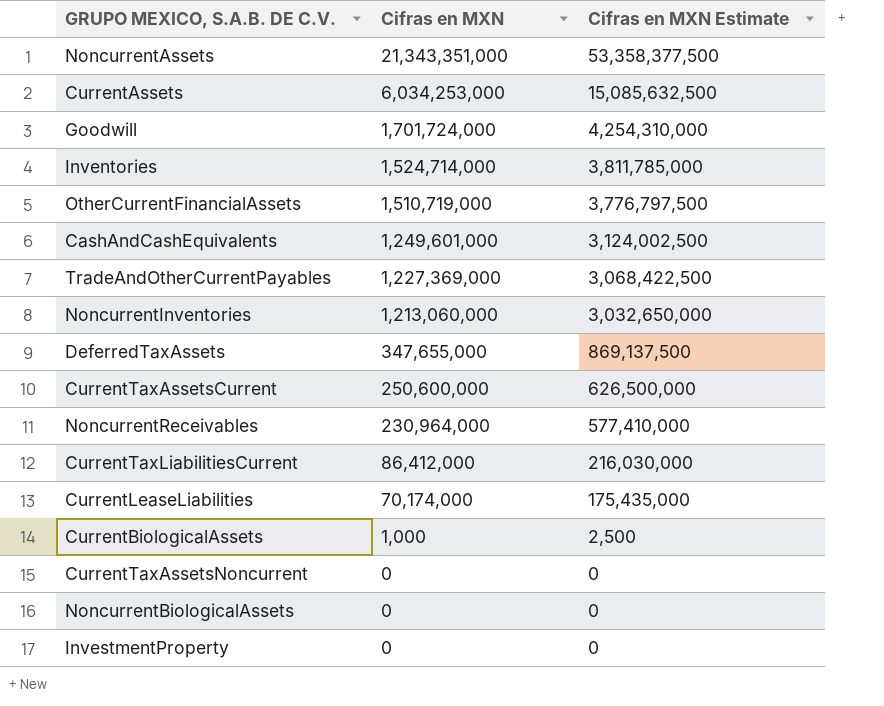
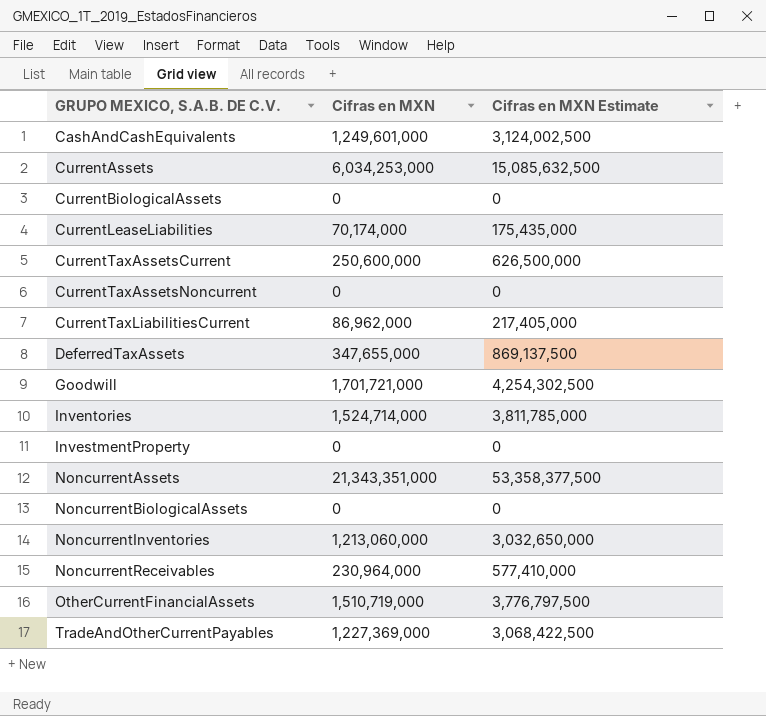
row order: Cifras en MXN descending -> GRUPO MEXICO, S.A.B. DE C.V. ascending
CurrentBiologicalAssets | Cifras en MXN: 1,000 -> 0
CurrentBiologicalAssets | Cifras en MXN Estimate: 2,500 -> 0
CurrentTaxLiabilitiesCurrent | Cifras en MXN: 86,412,000 -> 86,962,000
CurrentTaxLiabilitiesCurrent | Cifras en MXN Estimate: 216,030,000 -> 217,405,000
Goodwill | Cifras en MXN: 1,701,724,000 -> 1,701,721,000
Goodwill | Cifras en MXN Estimate: 4,254,310,000 -> 4,254,302,500

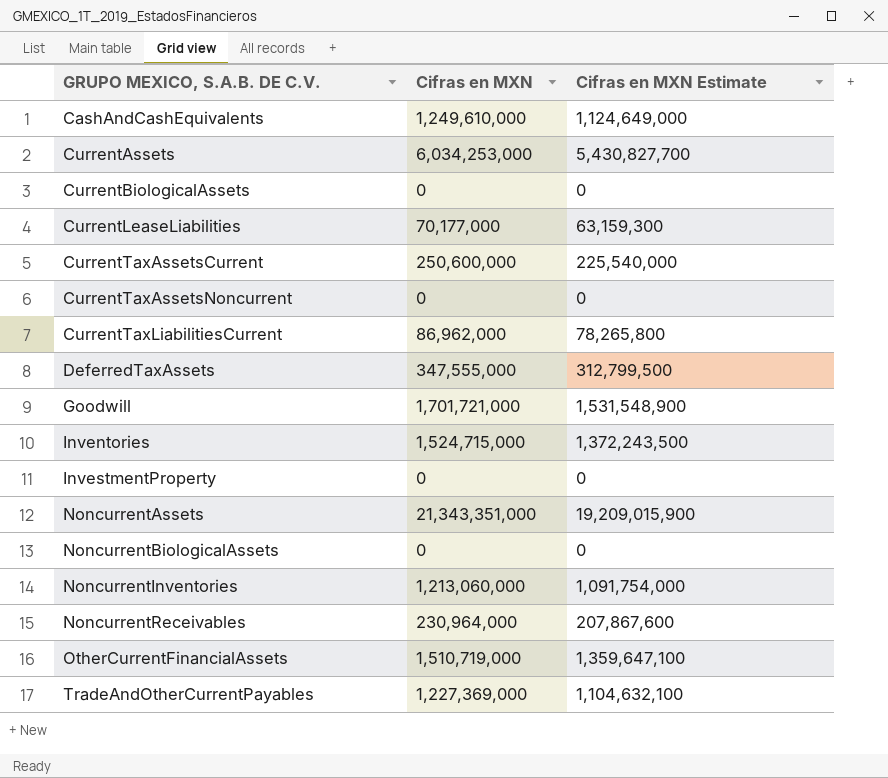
column Cifras en MXN Estimate | formula: [Cifras en MXN] * 2.5 -> [Cifras en MXN] * 0.9
CashAndCashEquivalents | Cifras en MXN: 1,249,601,000 -> 1,249,610,000
CurrentLeaseLiabilities | Cifras en MXN: 70,174,000 -> 70,177,000
DeferredTaxAssets | Cifras en MXN: 347,655,000 -> 347,555,000
Inventories | Cifras en MXN: 1,524,714,000 -> 1,524,715,000

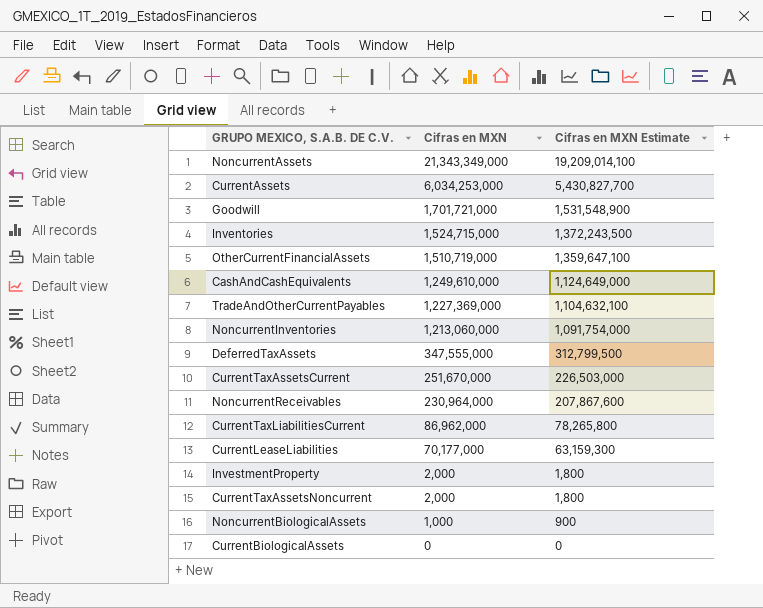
row order: GRUPO MEXICO, S.A.B. DE C.V. ascending -> Cifras en MXN descending
NoncurrentAssets | Cifras en MXN: 21,343,351,000 -> 21,343,349,000
NoncurrentAssets | Cifras en MXN Estimate: 19,209,015,900 -> 19,209,014,100
CurrentTaxAssetsCurrent | Cifras en MXN: 250,600,000 -> 251,670,000
CurrentTaxAssetsCurrent | Cifras en MXN Estimate: 225,540,000 -> 226,503,000
InvestmentProperty | Cifras en MXN: 0 -> 2,000
InvestmentProperty | Cifras en MXN Estimate: 0 -> 1,800
CurrentTaxAssetsNoncurrent | Cifras en MXN: 0 -> 2,000
CurrentTaxAssetsNoncurrent | Cifras en MXN Estimate: 0 -> 1,800
NoncurrentBiologicalAssets | Cifras en MXN: 0 -> 1,000
NoncurrentBiologicalAssets | Cifras en MXN Estimate: 0 -> 900

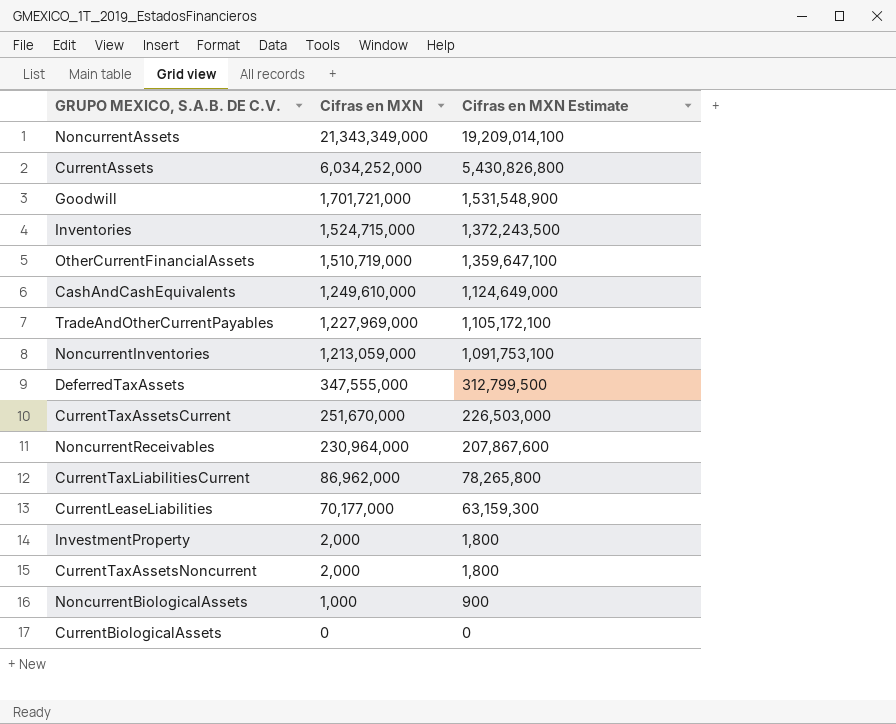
CurrentAssets | Cifras en MXN: 6,034,253,000 -> 6,034,252,000
CurrentAssets | Cifras en MXN Estimate: 5,430,827,700 -> 5,430,826,800
TradeAndOtherCurrentPayables | Cifras en MXN: 1,227,369,000 -> 1,227,969,000
TradeAndOtherCurrentPayables | Cifras en MXN Estimate: 1,104,632,100 -> 1,105,172,100
NoncurrentInventories | Cifras en MXN: 1,213,060,000 -> 1,213,059,000
NoncurrentInventories | Cifras en MXN Estimate: 1,091,754,000 -> 1,091,753,100

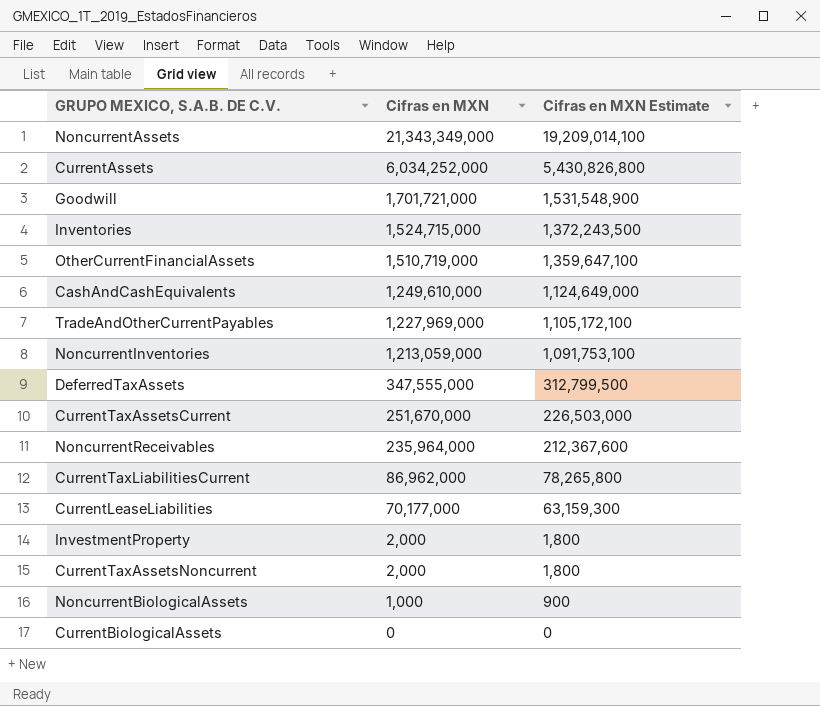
NoncurrentReceivables | Cifras en MXN: 230,964,000 -> 235,964,000
NoncurrentReceivables | Cifras en MXN Estimate: 207,867,600 -> 212,367,600

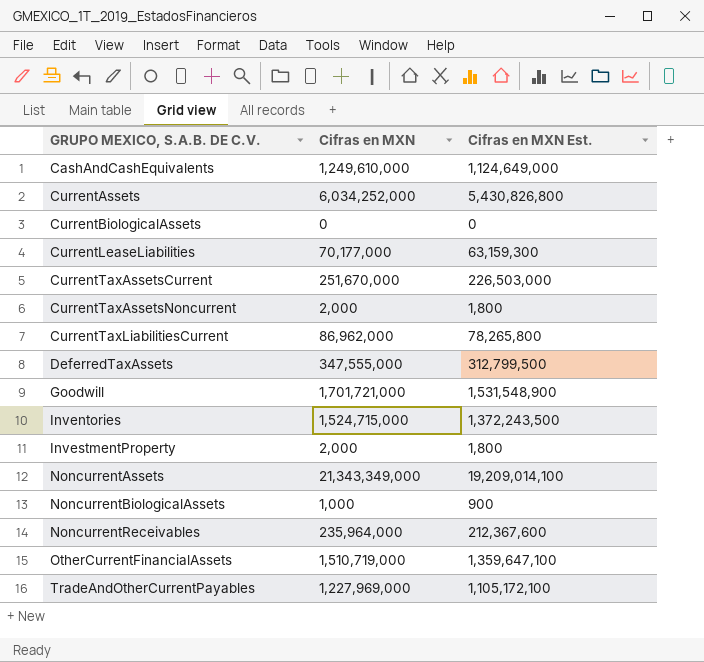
row order: Cifras en MXN descending -> GRUPO MEXICO, S.A.B. DE C.V. ascending
column name: Cifras en MXN Estimate -> Cifras en MXN Est.
row NoncurrentInventories: 1,213,059,000 | 1,091,753,100 -> none

